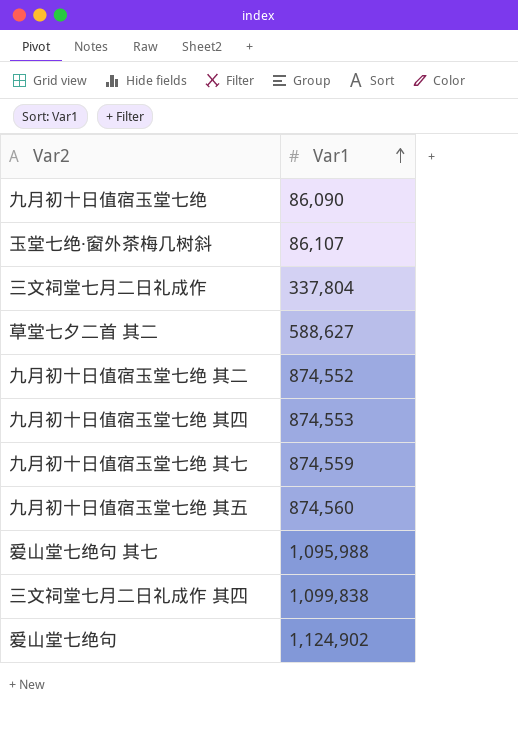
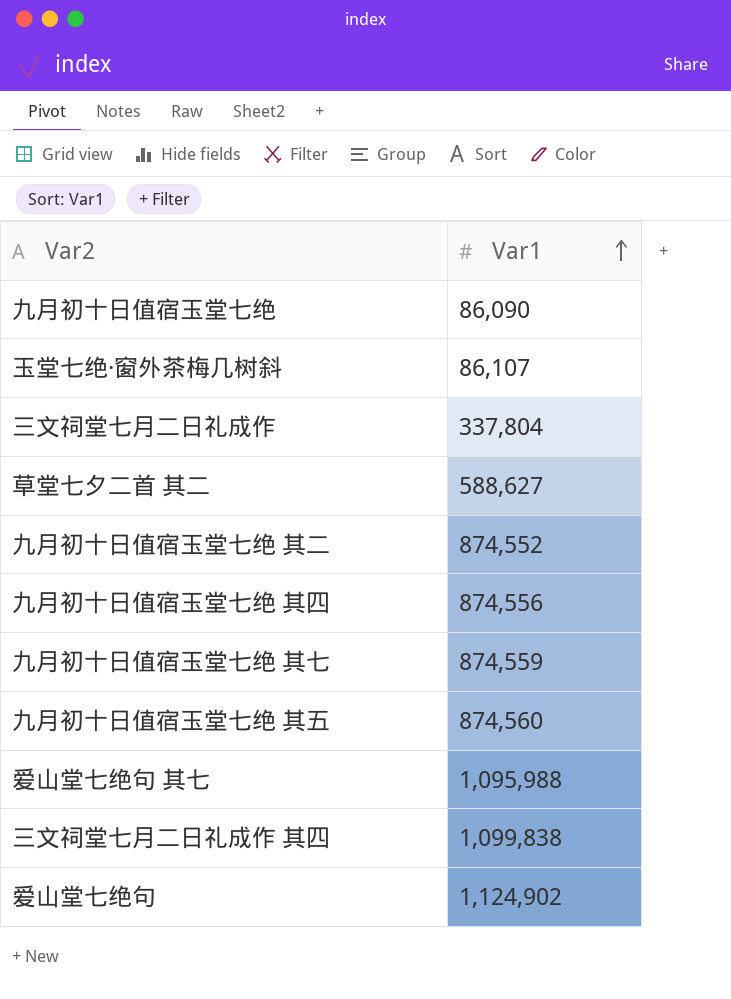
九月初十日值宿玉堂七绝 其四 | Var1: 874,553 -> 874,556

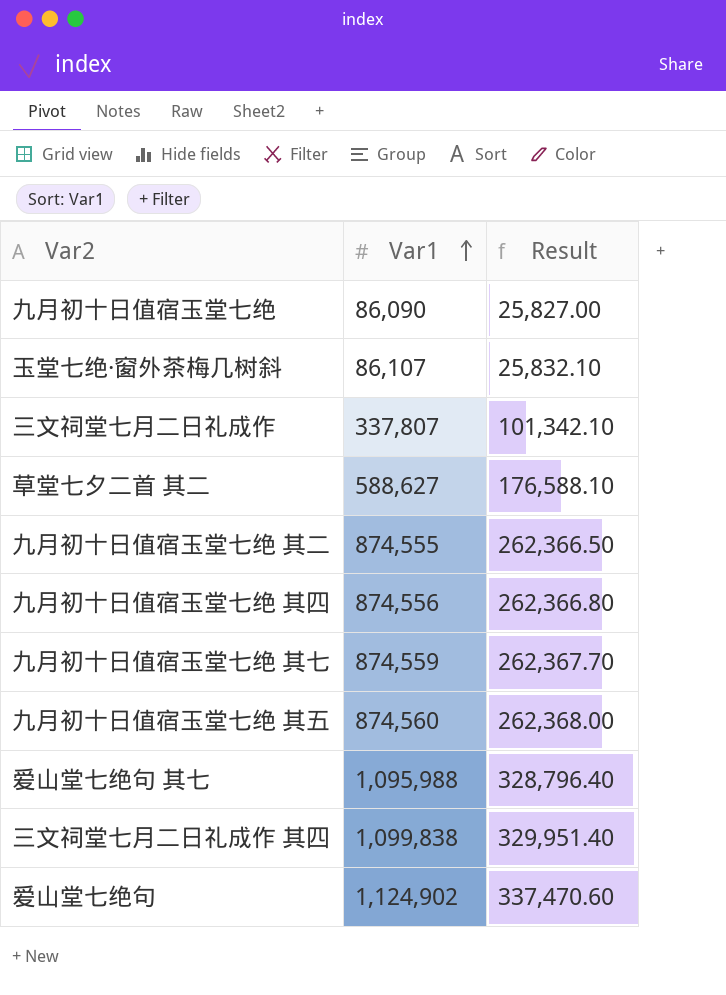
column Result | formula: none -> [Var1] * 0.3
三文祠堂七月二日礼成作 | Var1: 337,804 -> 337,807
九月初十日值宿玉堂七绝 其二 | Var1: 874,552 -> 874,555

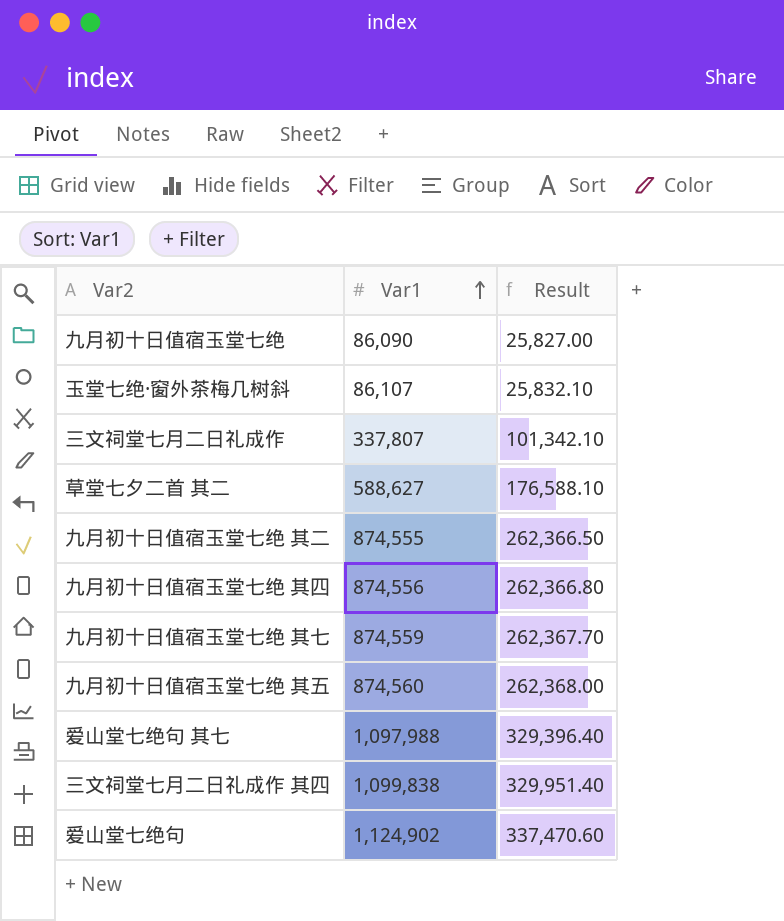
爱山堂七绝句 其七 | Var1: 1,095,988 -> 1,097,988
爱山堂七绝句 其七 | Result: 328,796.40 -> 329,396.40

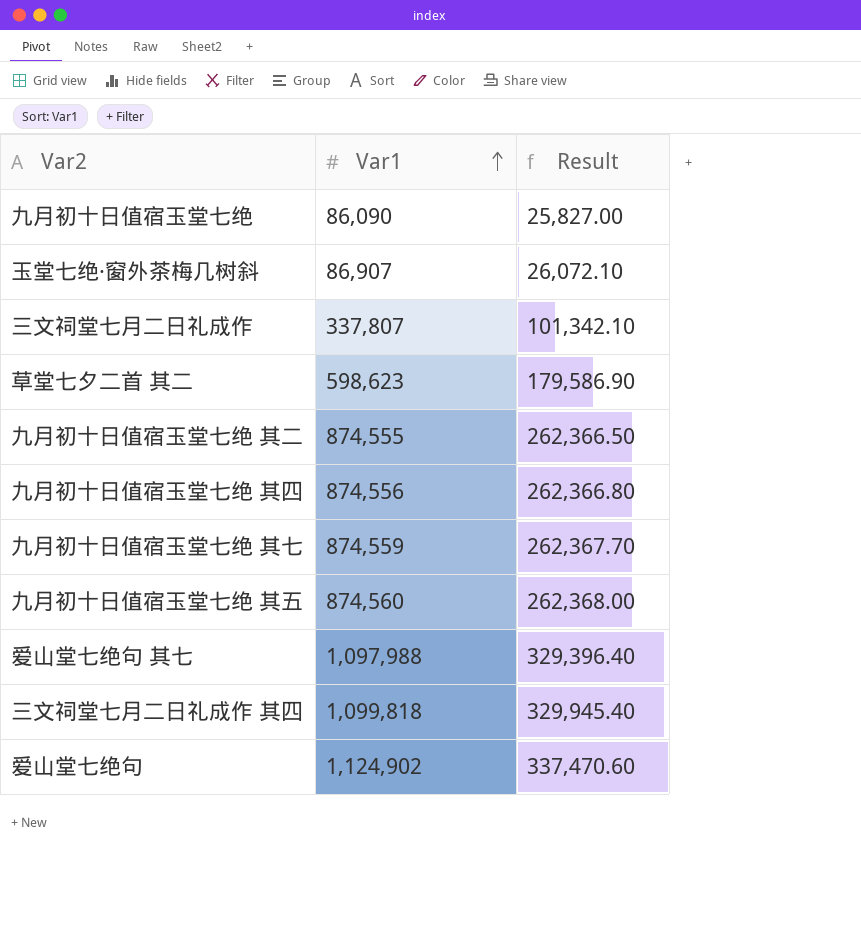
玉堂七绝·窗外茶梅几树斜 | Var1: 86,107 -> 86,907
玉堂七绝·窗外茶梅几树斜 | Result: 25,832.10 -> 26,072.10
草堂七夕二首 其二 | Var1: 588,627 -> 598,623
草堂七夕二首 其二 | Result: 176,588.10 -> 179,586.90
三文祠堂七月二日礼成作 其四 | Var1: 1,099,838 -> 1,099,818
三文祠堂七月二日礼成作 其四 | Result: 329,951.40 -> 329,945.40

